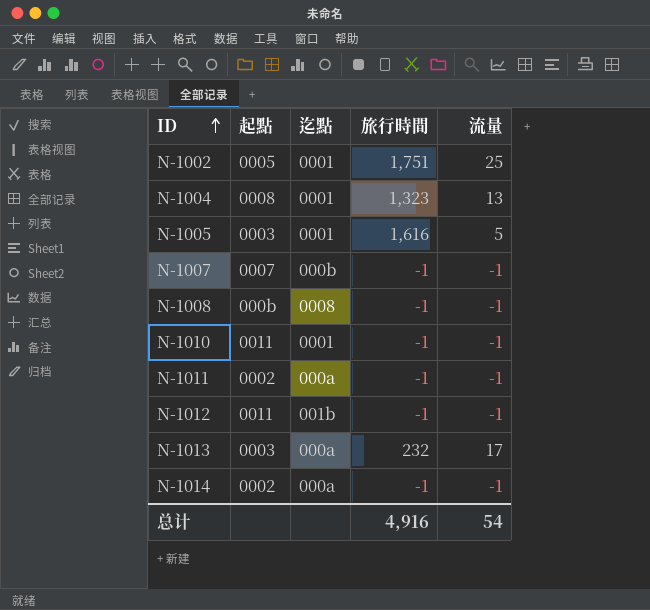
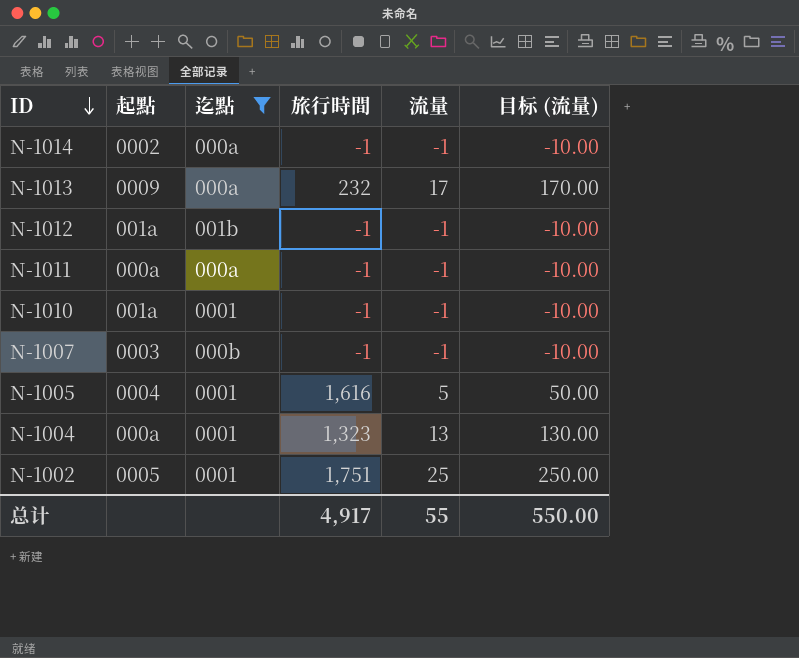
filter: none -> 迄點 != 0008
row order: ID ascending -> ID descending
column 目标 (流量) | formula: none -> [流量] * 10
N-1013 | 起點: 0003 -> 0009
N-1012 | 起點: 0011 -> 001a
N-1011 | 起點: 0002 -> 000a
N-1010 | 起點: 0011 -> 001a
N-1007 | 起點: 0007 -> 0003
N-1005 | 起點: 0003 -> 0004
N-1004 | 起點: 0008 -> 000a
总计 | 旅行時間: 4,916 -> 4,917
总计 | 流量: 54 -> 55

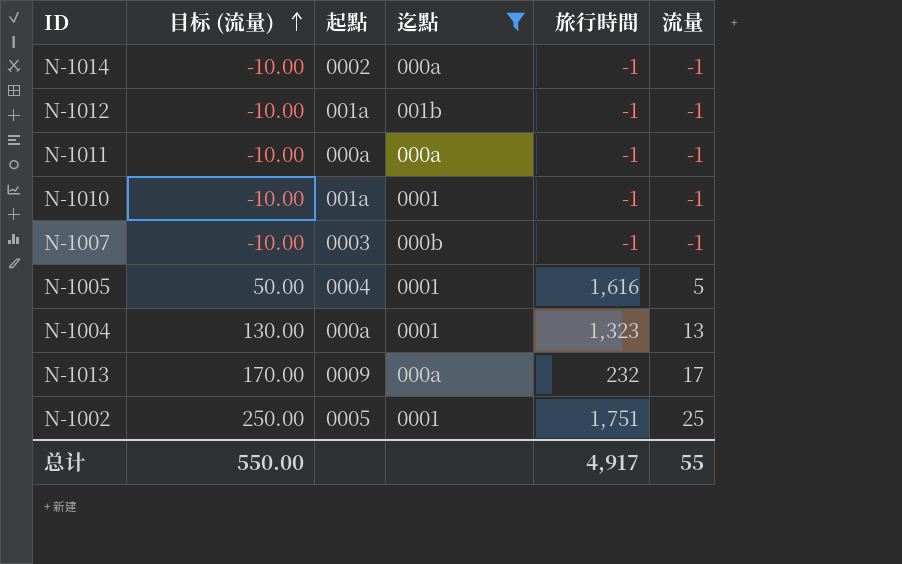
row order: ID descending -> 目标 (流量) ascending
column 目标 (流量) | position: 6 -> 2

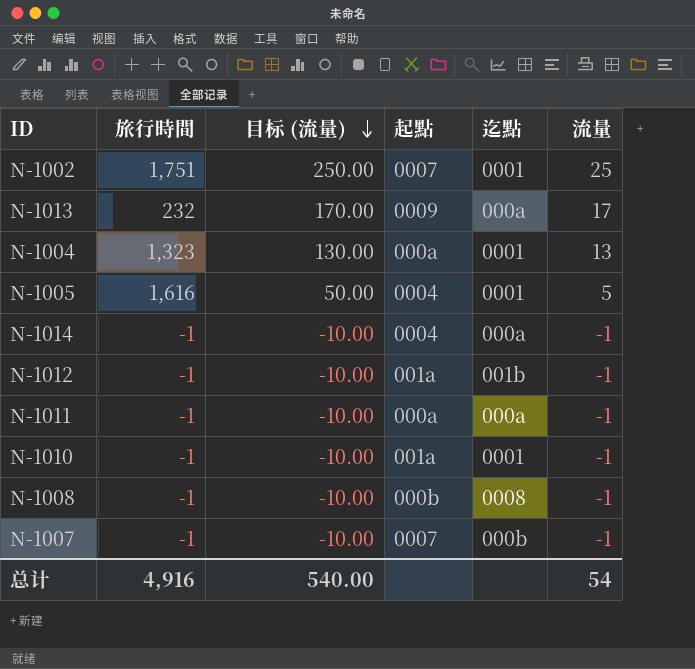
filter: 迄點 != 0008 -> none
row order: 目标 (流量) ascending -> 目标 (流量) descending
column 旅行時間 | position: 5 -> 2
N-1002 | 起點: 0005 -> 0007
N-1014 | 起點: 0002 -> 0004
N-1007 | 起點: 0003 -> 0007
总计 | 旅行時間: 4,917 -> 4,916
总计 | 目标 (流量): 550.00 -> 540.00
总计 | 流量: 55 -> 54

